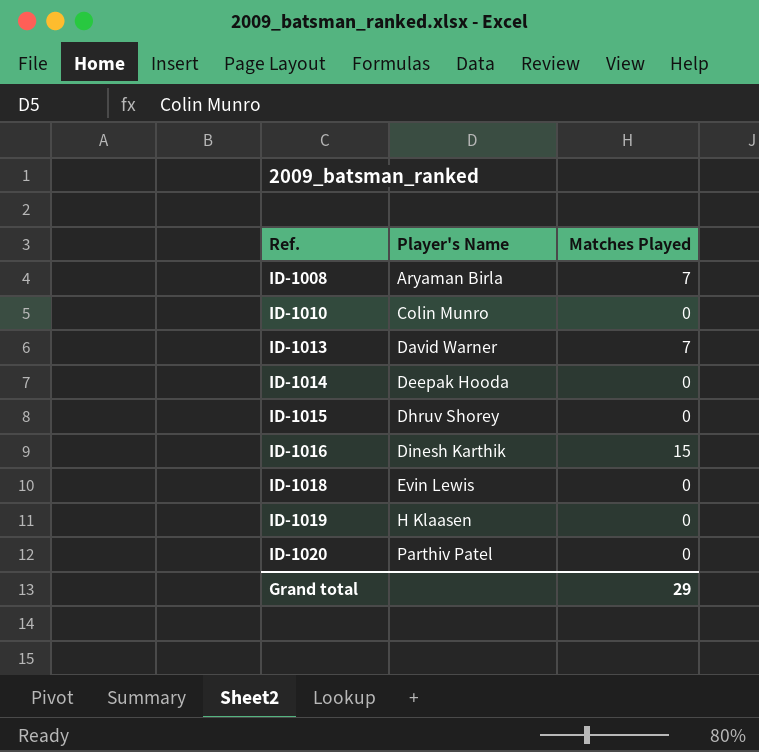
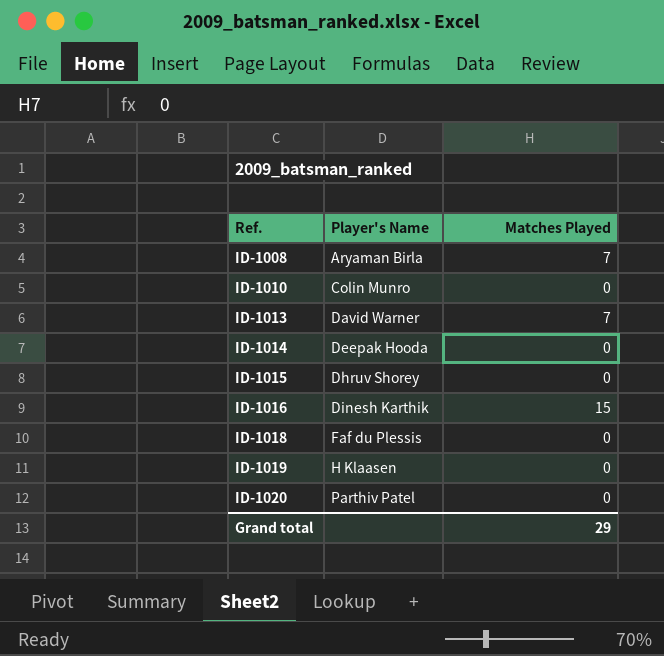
ID-1018 | Player's Name: Evin Lewis -> Faf du Plessis

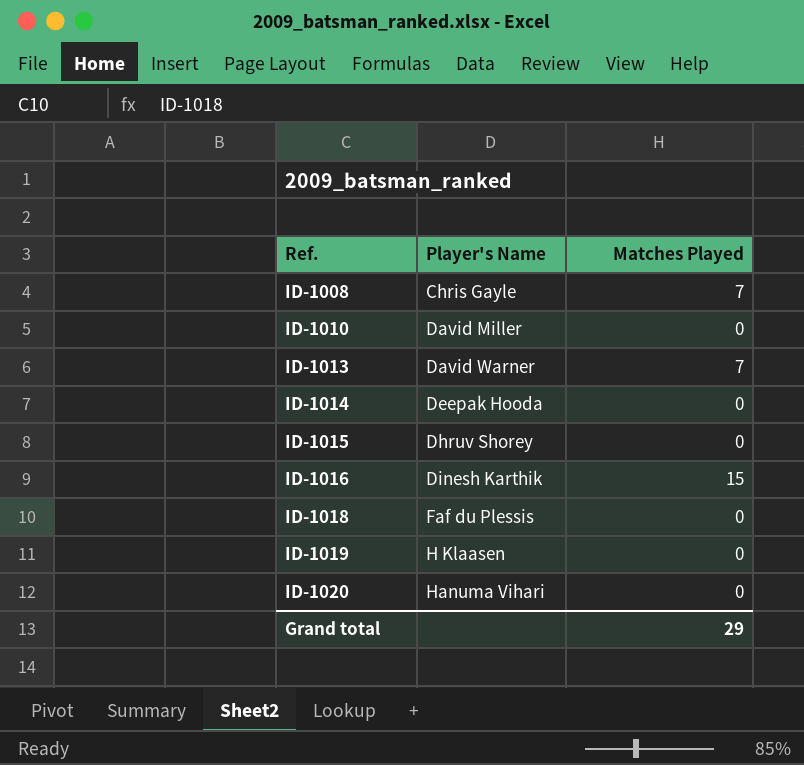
ID-1008 | Player's Name: Aryaman Birla -> Chris Gayle
ID-1010 | Player's Name: Colin Munro -> David Miller
ID-1020 | Player's Name: Parthiv Patel -> Hanuma Vihari

